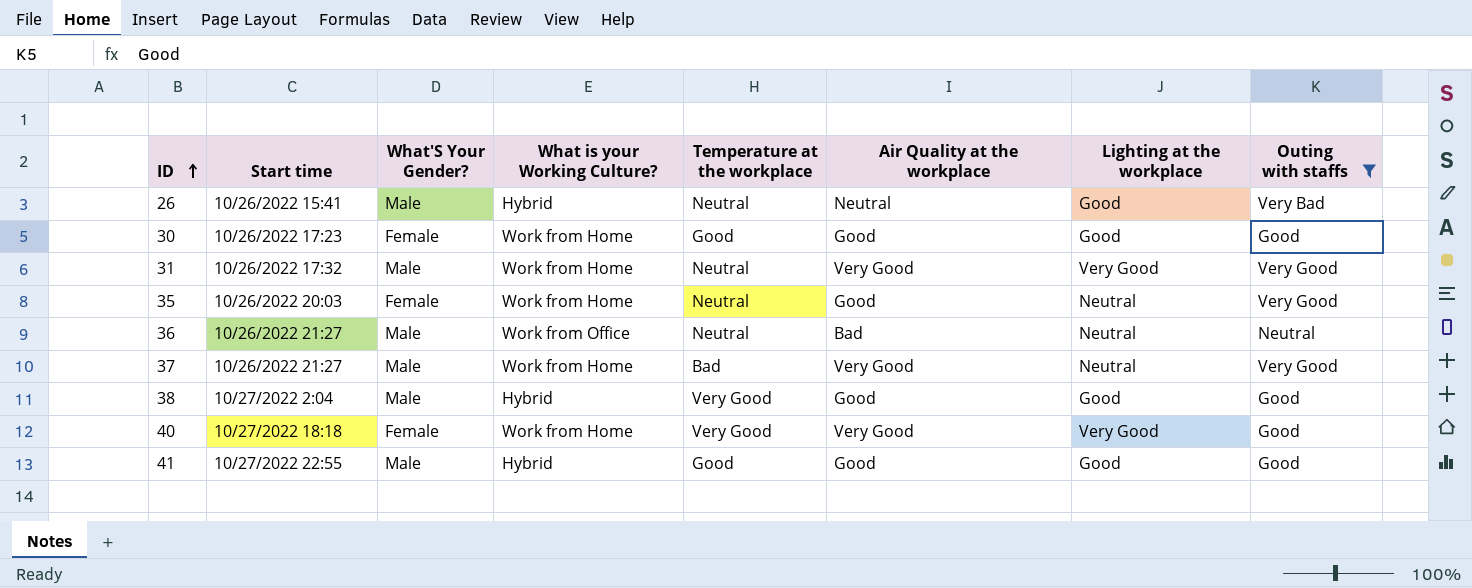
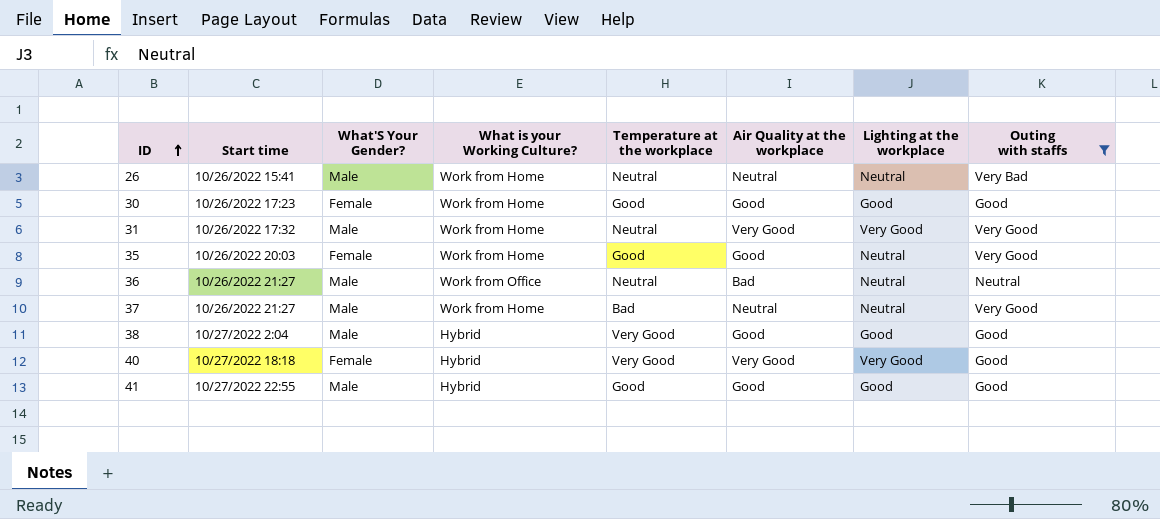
26 | What is your Working Culture?: Hybrid -> Work from Home
26 | Lighting at the workplace: Good -> Neutral
35 | Temperature at the workplace: Neutral -> Good
37 | Air Quality at the workplace: Very Good -> Neutral
40 | What is your Working Culture?: Work from Home -> Hybrid

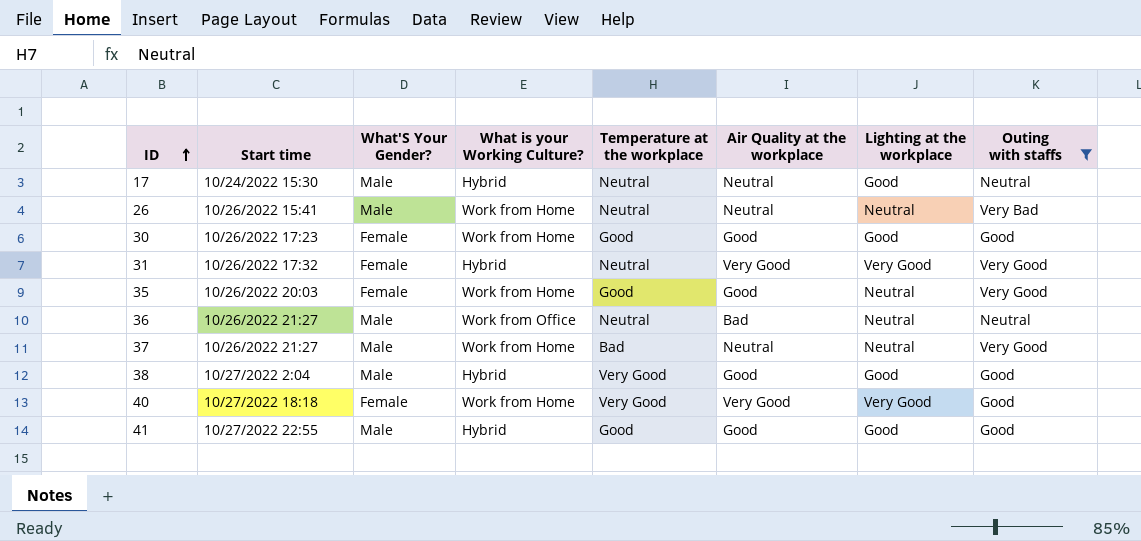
row 17: none -> 10/24/2022 15:30 | Male | Hybrid | Neutral | Neutral | Good | Neutral
31 | What'S Your Gender?: Male -> Female
31 | What is your Working Culture?: Work from Home -> Hybrid
40 | What is your Working Culture?: Hybrid -> Work from Home

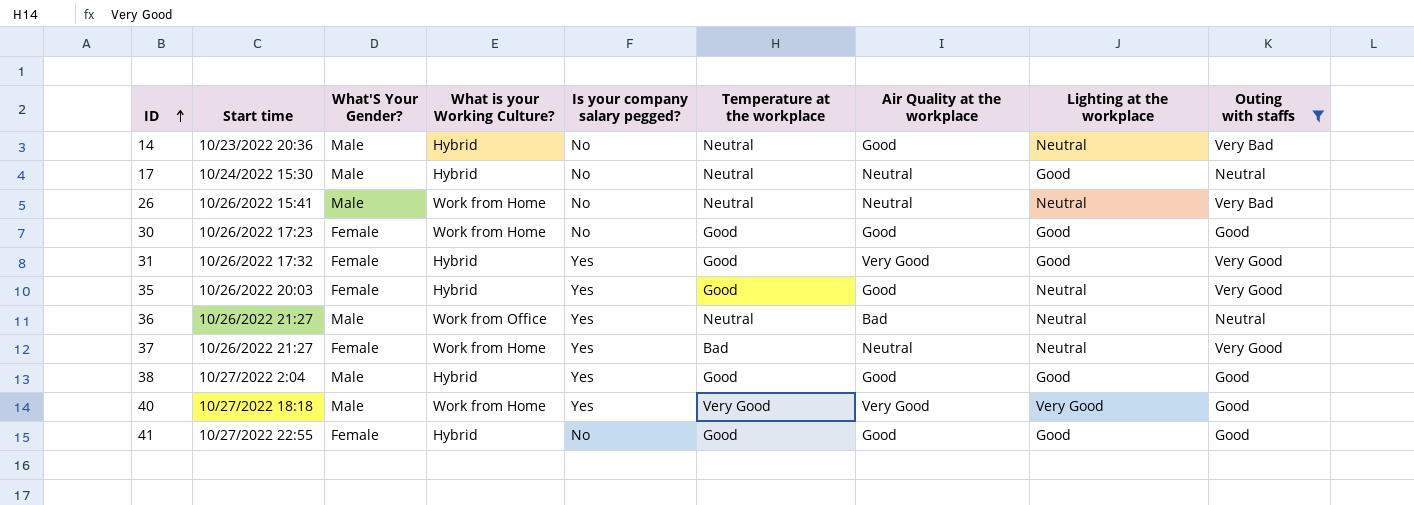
column Is your company salary pegged? | position: none -> 5
row 14: none -> 10/23/2022 20:36 | Male | Hybrid | No | Neutral | Good | Neutral | Very Bad
31 | Temperature at the workplace: Neutral -> Good
31 | Lighting at the workplace: Very Good -> Good
35 | What is your Working Culture?: Work from Home -> Hybrid
37 | What'S Your Gender?: Male -> Female
38 | Temperature at the workplace: Very Good -> Good
40 | What'S Your Gender?: Female -> Male
41 | What'S Your Gender?: Male -> Female

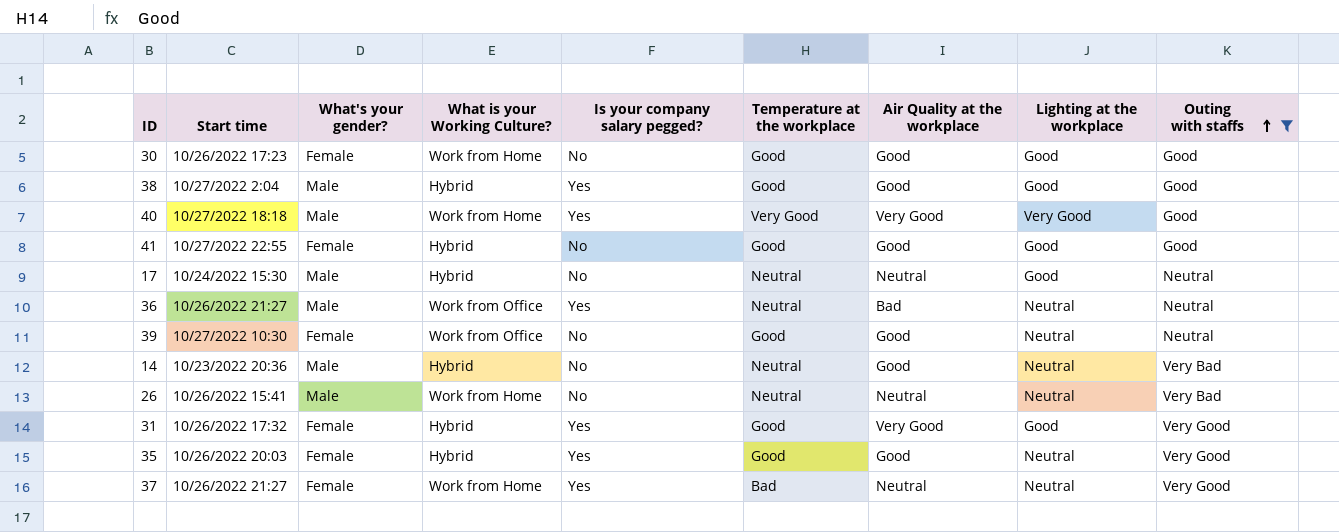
row order: ID ascending -> Outing with staffs ascending
column name: What'S Your Gender? -> What's your gender?
row 39: none -> 10/27/2022 10:30 | Female | Work from Office | No | Good | Good | Neutral | Neutral

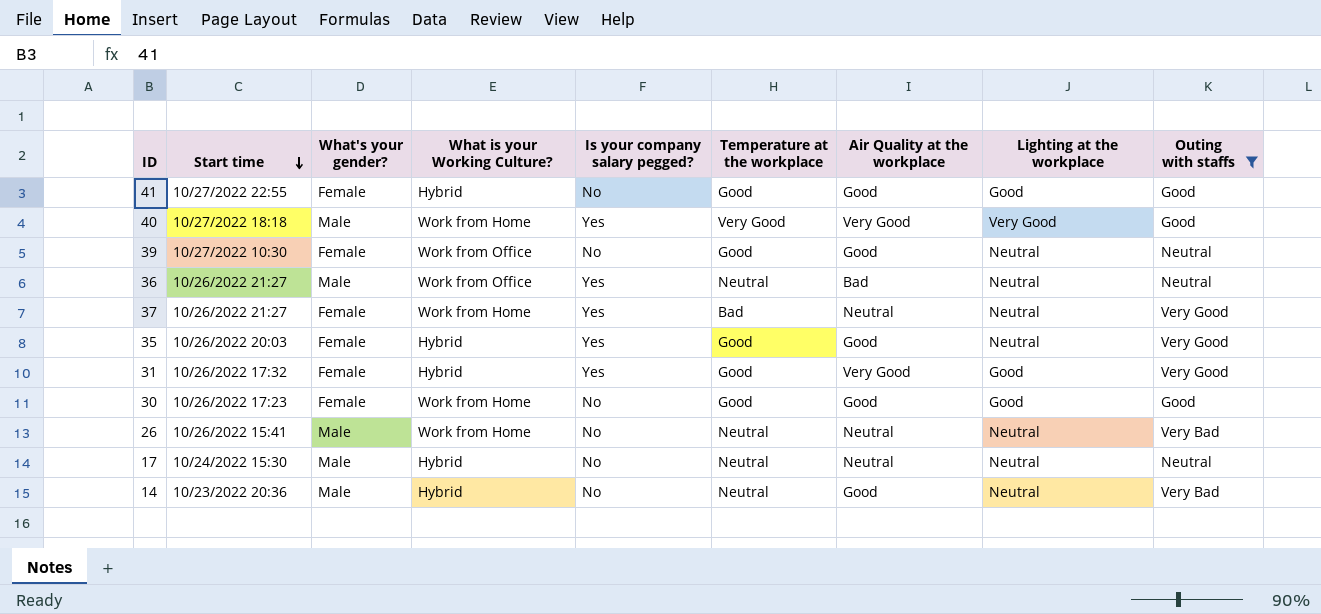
row order: Outing with staffs ascending -> Start time descending
row 38: 10/27/2022 2:04 | Male | Hybrid | Yes | Good | Good | Good | Good -> none
17 | Lighting at the workplace: Good -> Neutral

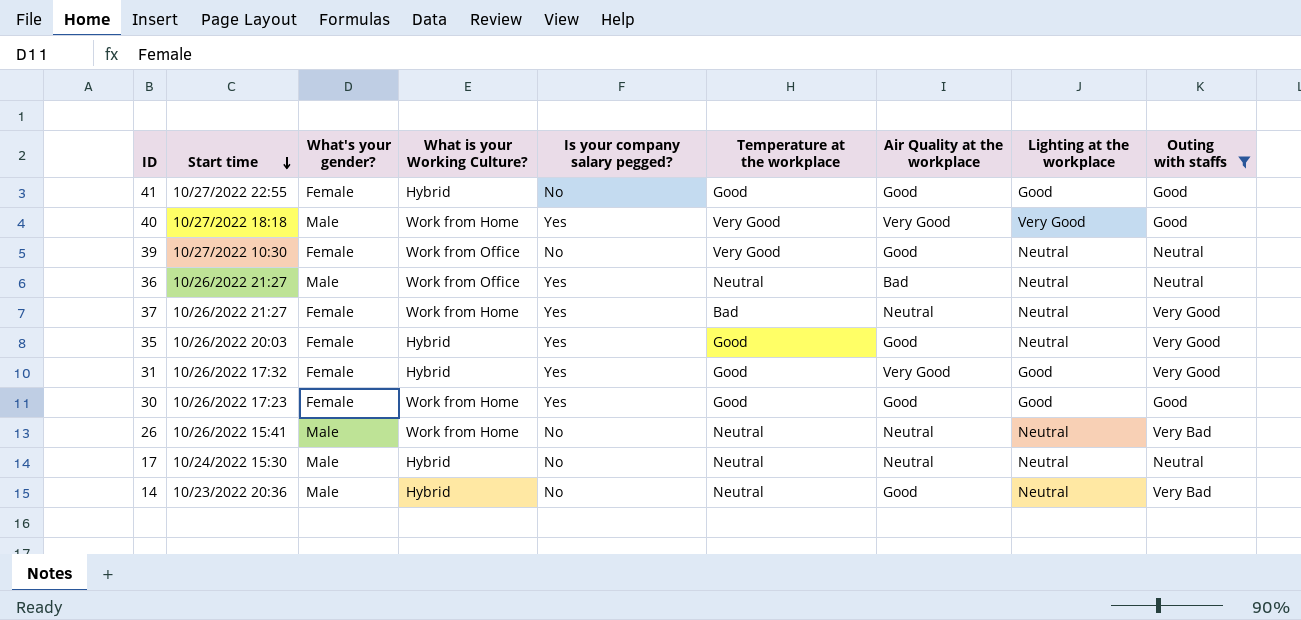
39 | Temperature at the workplace: Good -> Very Good
30 | Is your company salary pegged?: No -> Yes

